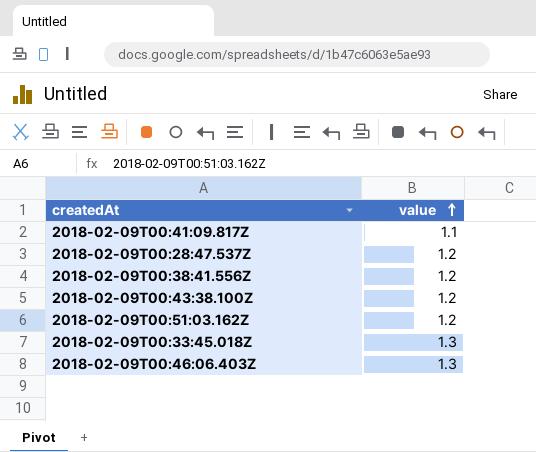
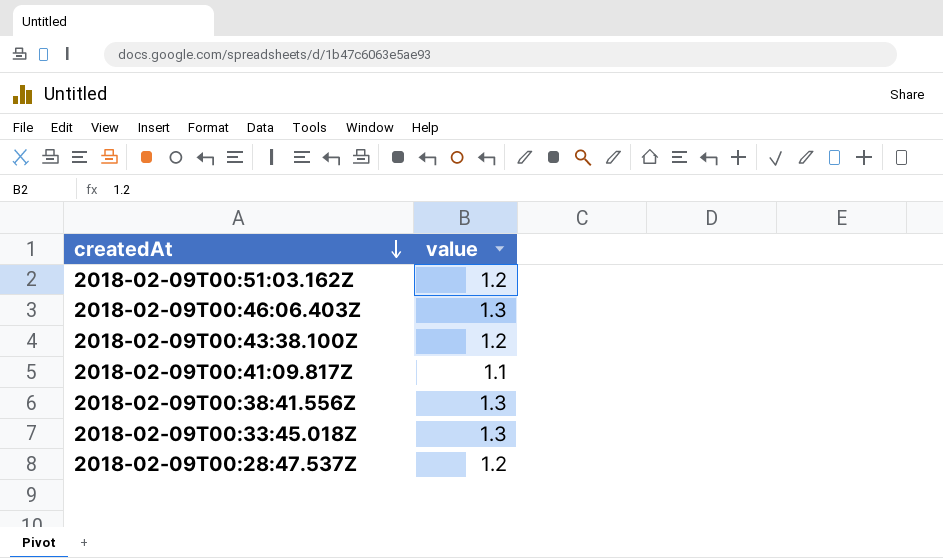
row order: value ascending -> createdAt descending
2018-02-09T00:38:41.556Z | value: 1.2 -> 1.3

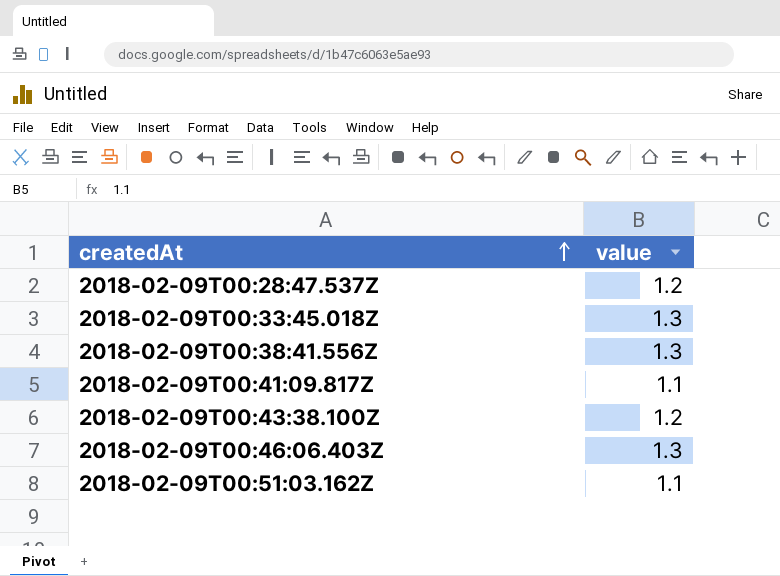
row order: createdAt descending -> createdAt ascending
2018-02-09T00:51:03.162Z | value: 1.2 -> 1.1

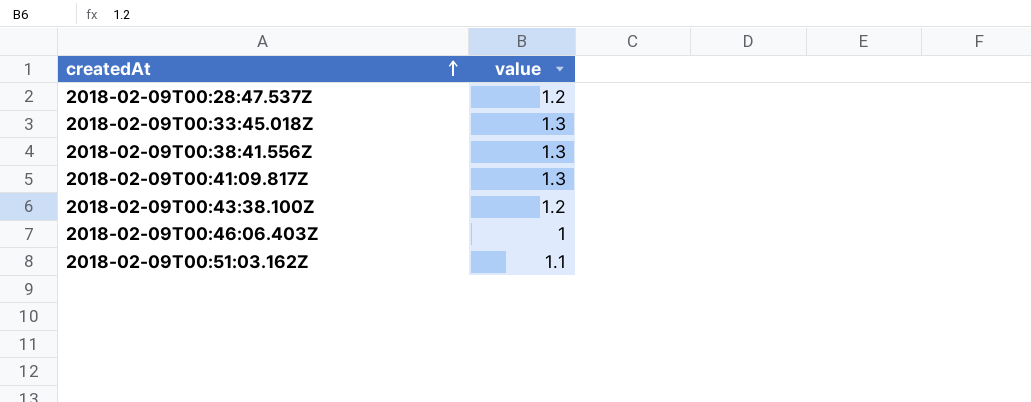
2018-02-09T00:41:09.817Z | value: 1.1 -> 1.3
2018-02-09T00:46:06.403Z | value: 1.3 -> 1

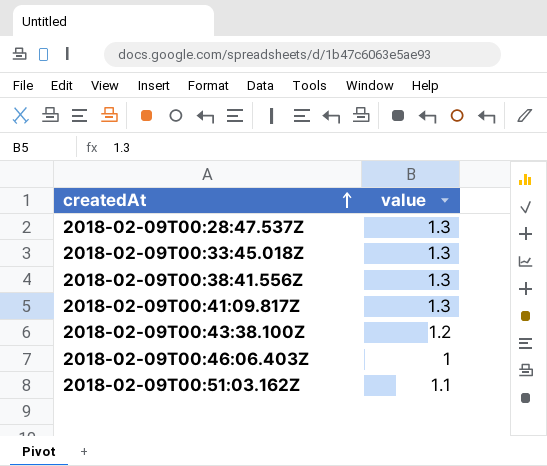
2018-02-09T00:28:47.537Z | value: 1.2 -> 1.3

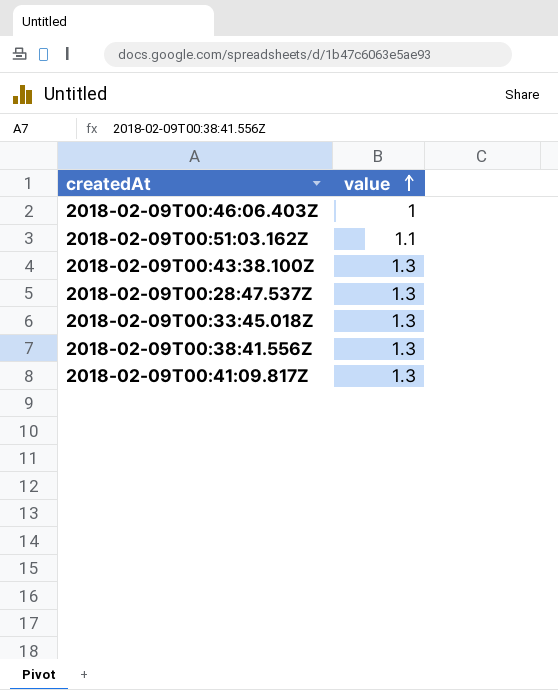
row order: createdAt ascending -> value ascending
2018-02-09T00:43:38.100Z | value: 1.2 -> 1.3

